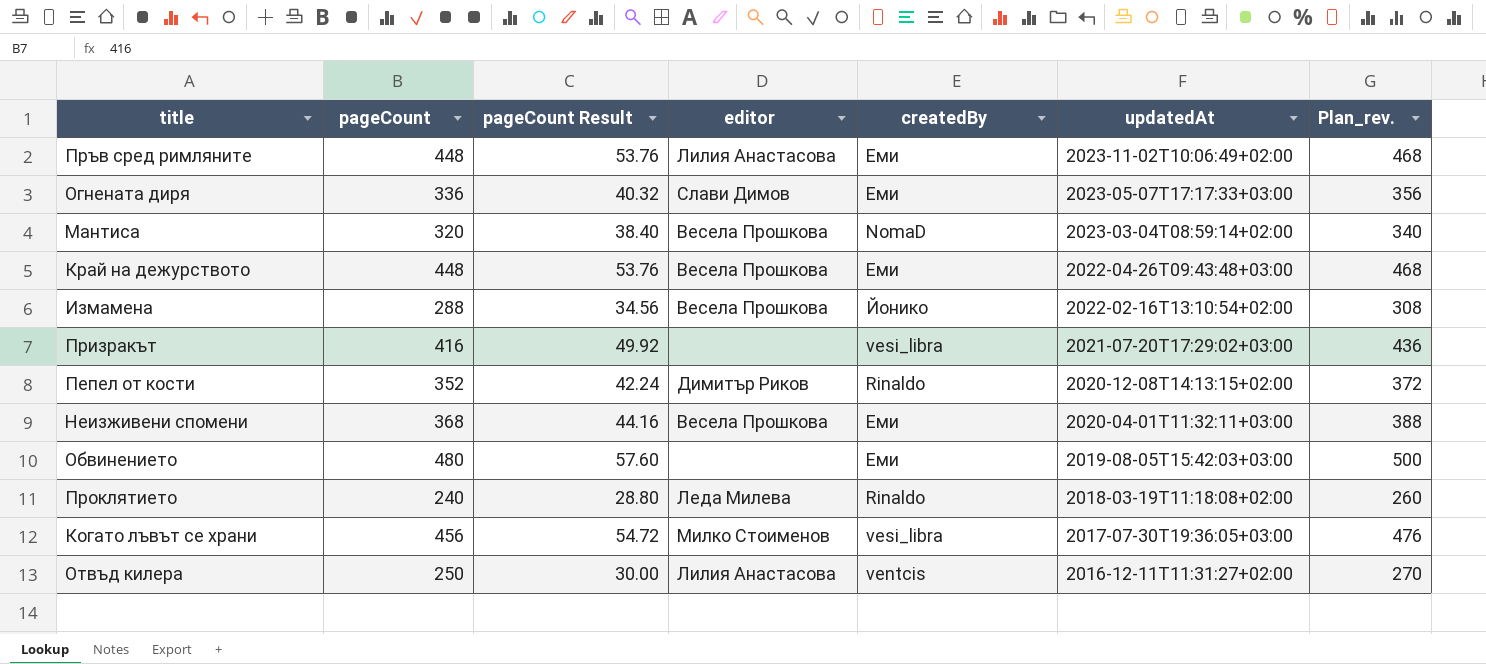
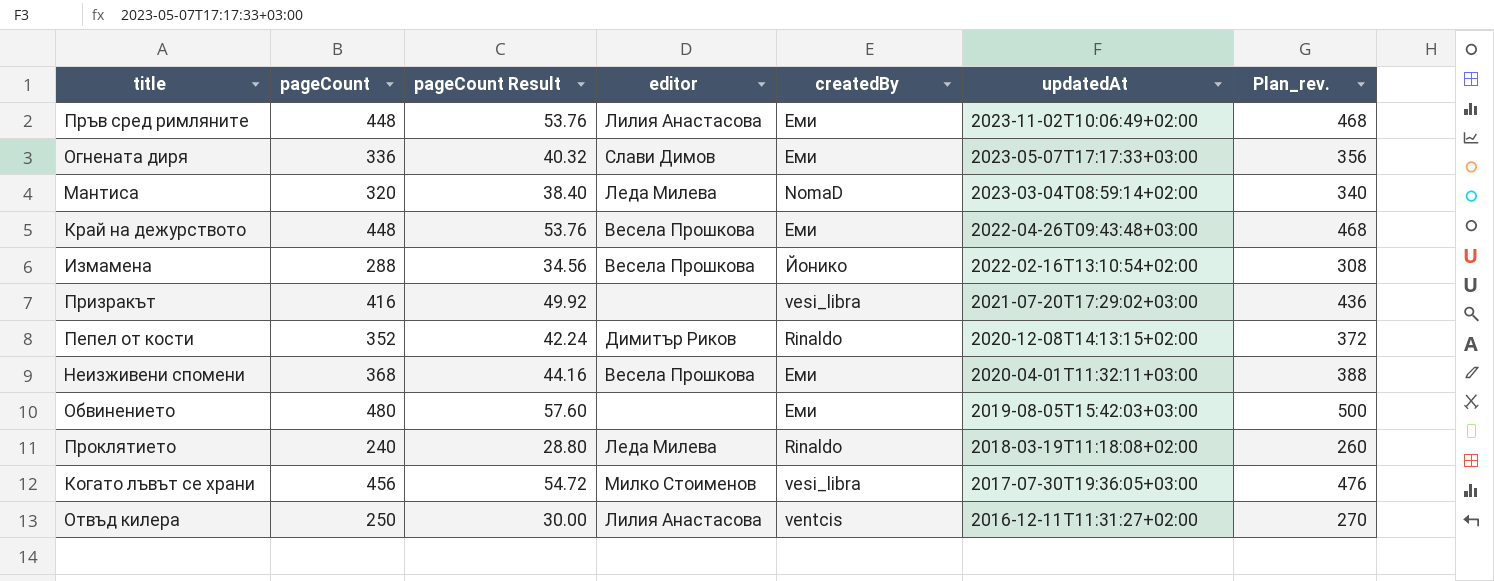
Мантиса | editor: Весела Прошкова -> Леда Милева

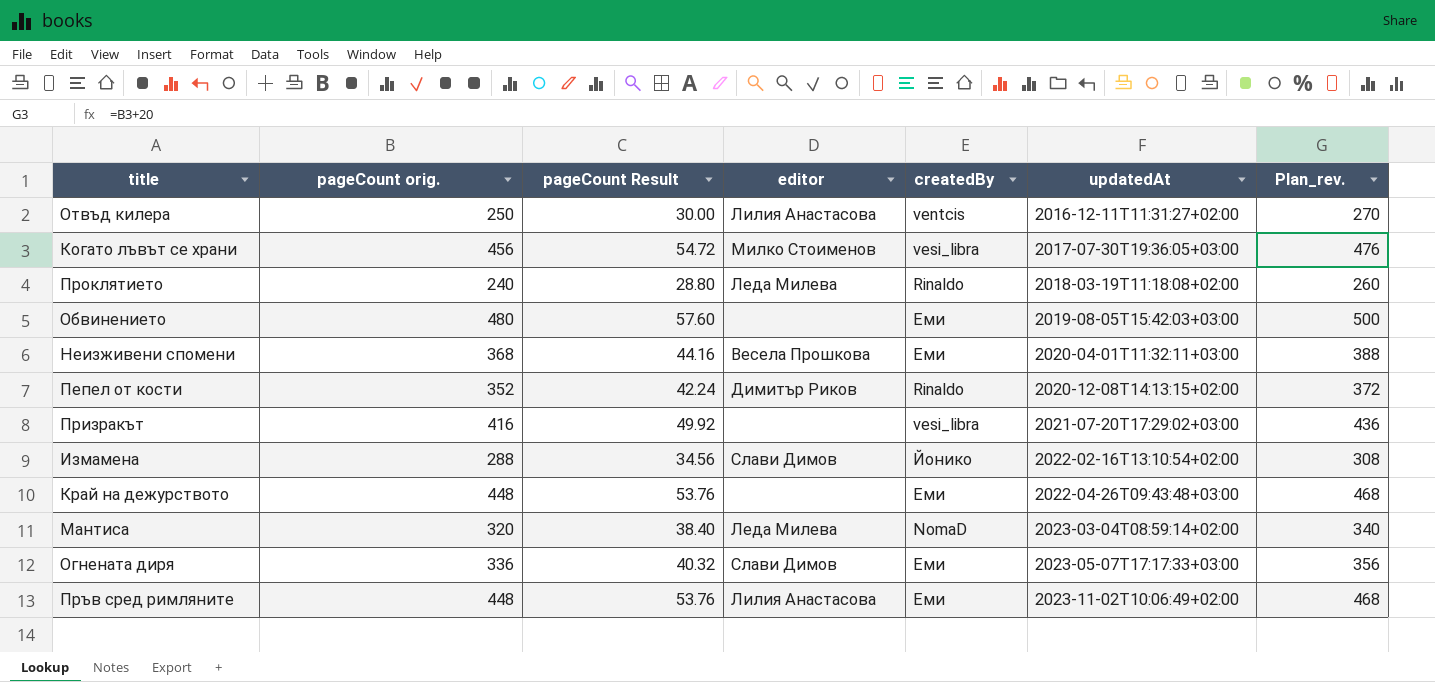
row order: updatedAt descending -> updatedAt ascending
column name: pageCount -> pageCount orig.
Измамена | editor: Весела Прошкова -> Слави Димов
Край на дежурството | editor: Весела Прошкова -> none

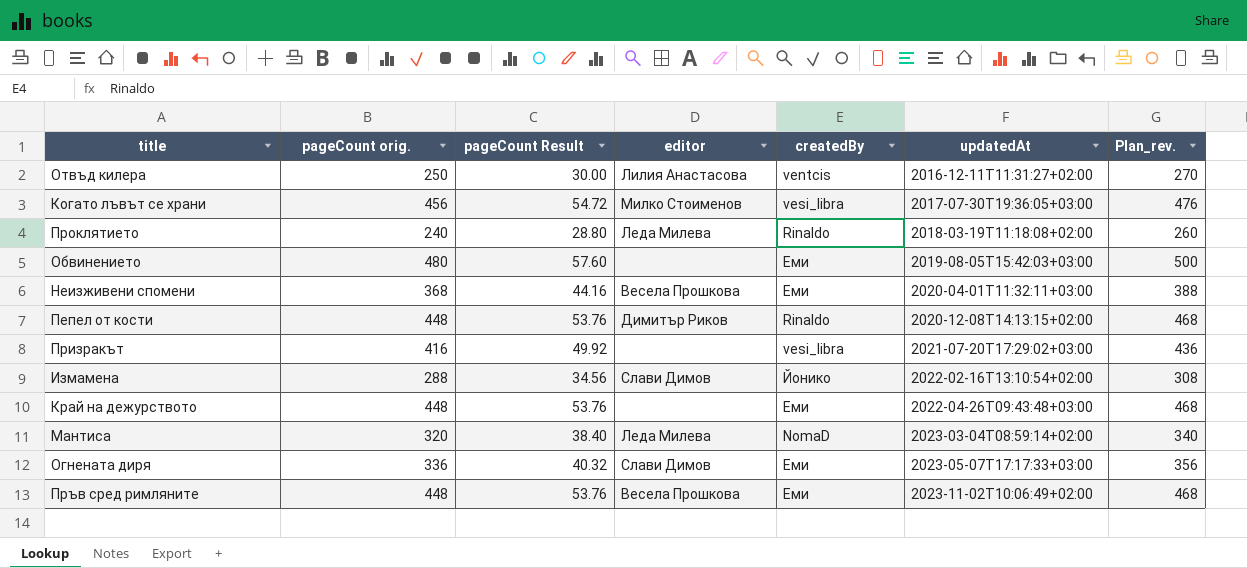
Пепел от кости | pageCount orig.: 352 -> 448
Пепел от кости | pageCount Result: 42.24 -> 53.76
Пепел от кости | Plan_rev.: 372 -> 468
Пръв сред римляните | editor: Лилия Анастасова -> Весела Прошкова

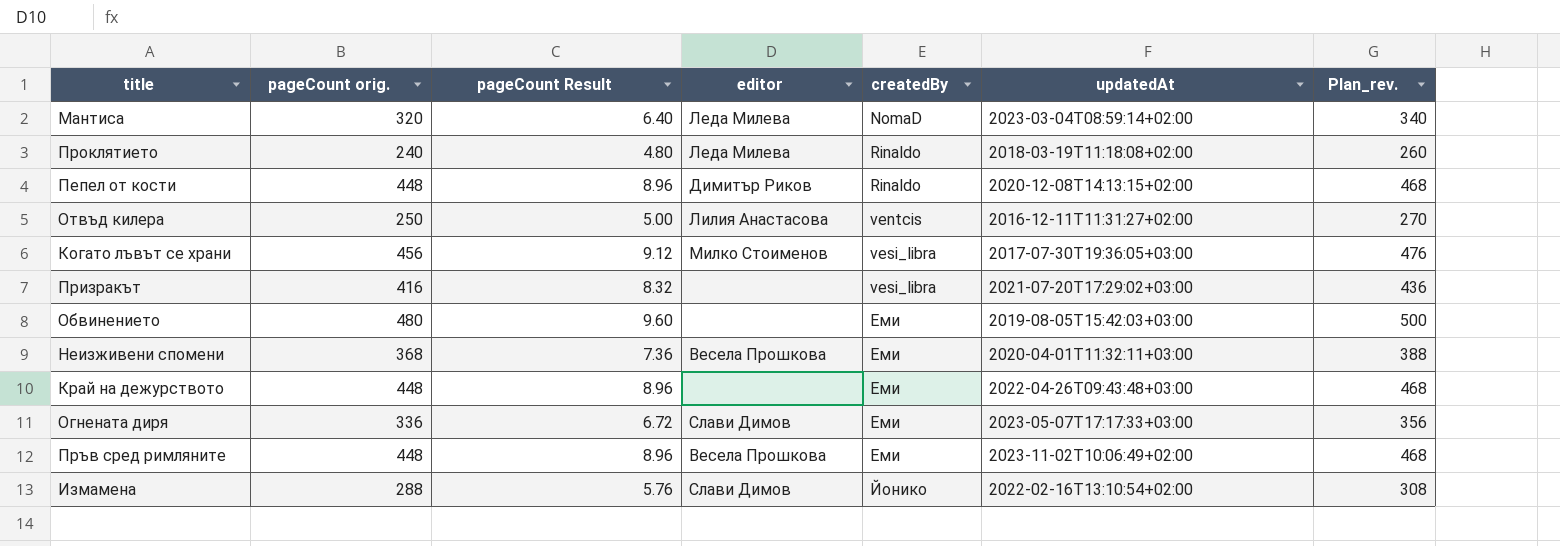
row order: updatedAt ascending -> createdBy ascending
column pageCount Result | formula: [pageCount orig.] * 0.12 -> [pageCount orig.] * 0.02

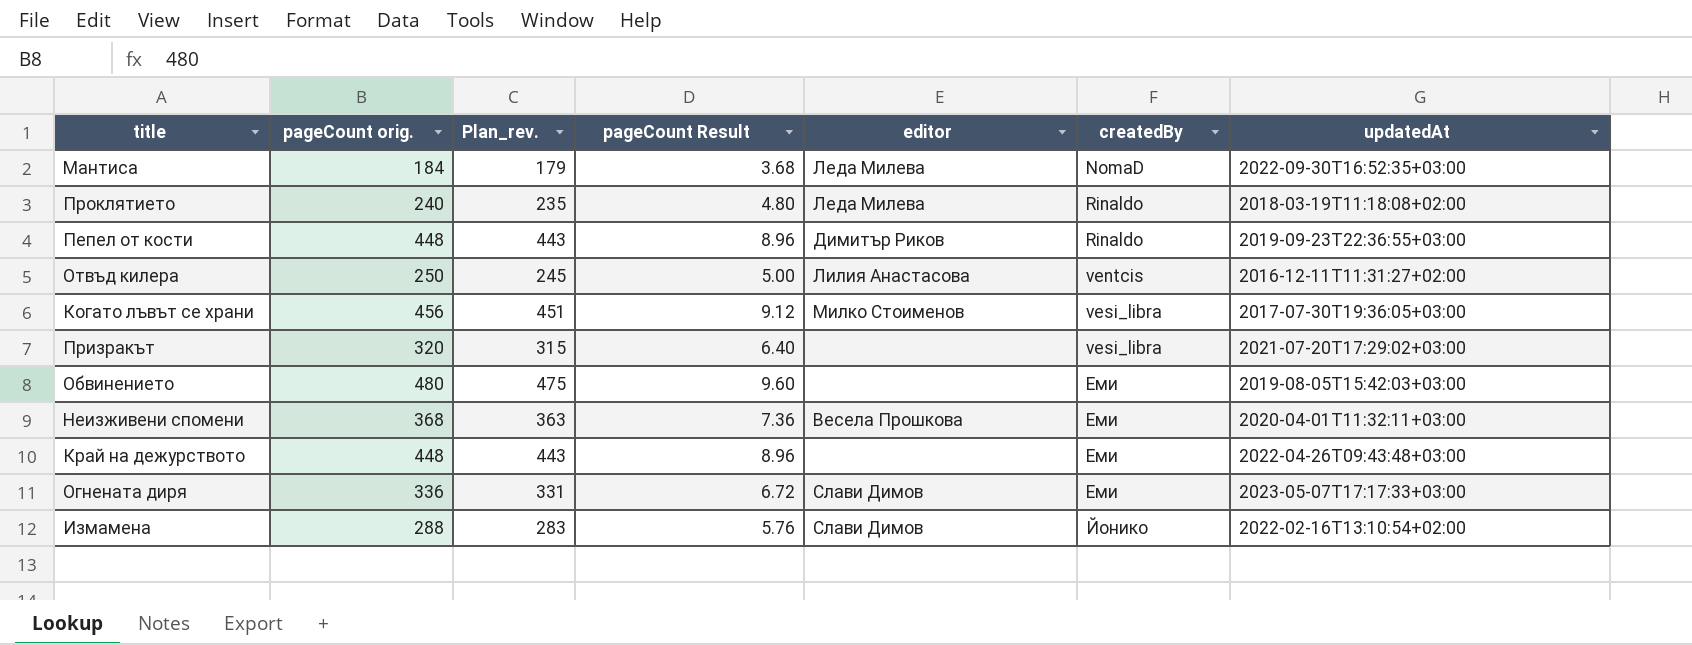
column Plan_rev. | formula: [pageCount orig.] + 20 -> [pageCount orig.] - 5
column Plan_rev. | position: 7 -> 3
row Пръв сред римляните: 448 | 8.96 | Весела Прошкова | Еми | 2023-11-02T10:06:49+02:00 | 468 -> none
Мантиса | pageCount orig.: 320 -> 184
Мантиса | pageCount Result: 6.40 -> 3.68
Мантиса | updatedAt: 2023-03-04T08:59:14+02:00 -> 2022-09-30T16:52:35+03:00
Пепел от кости | updatedAt: 2020-12-08T14:13:15+02:00 -> 2019-09-23T22:36:55+03:00
Призракът | pageCount orig.: 416 -> 320
Призракът | pageCount Result: 8.32 -> 6.40

